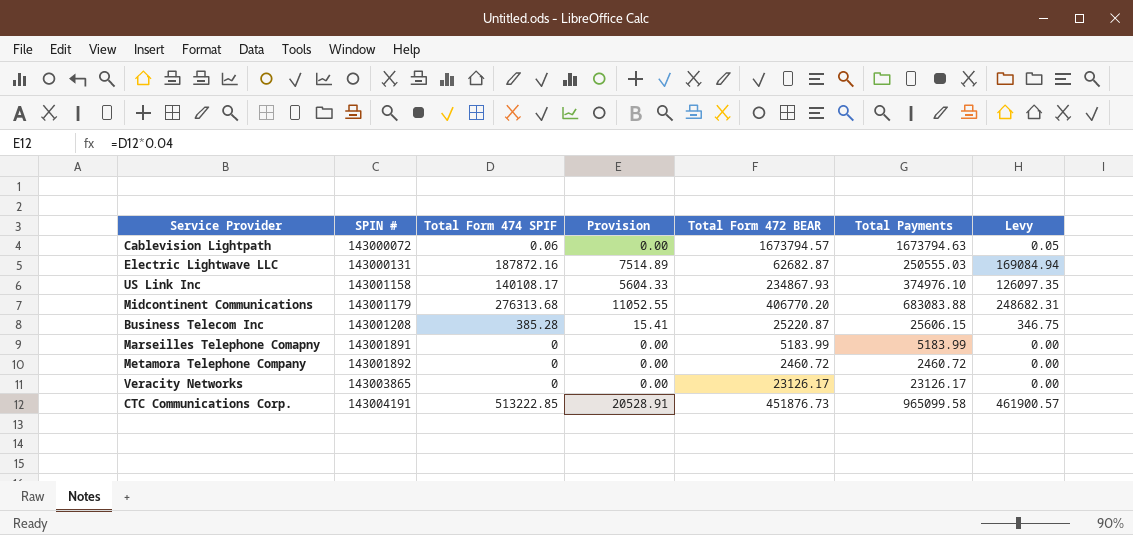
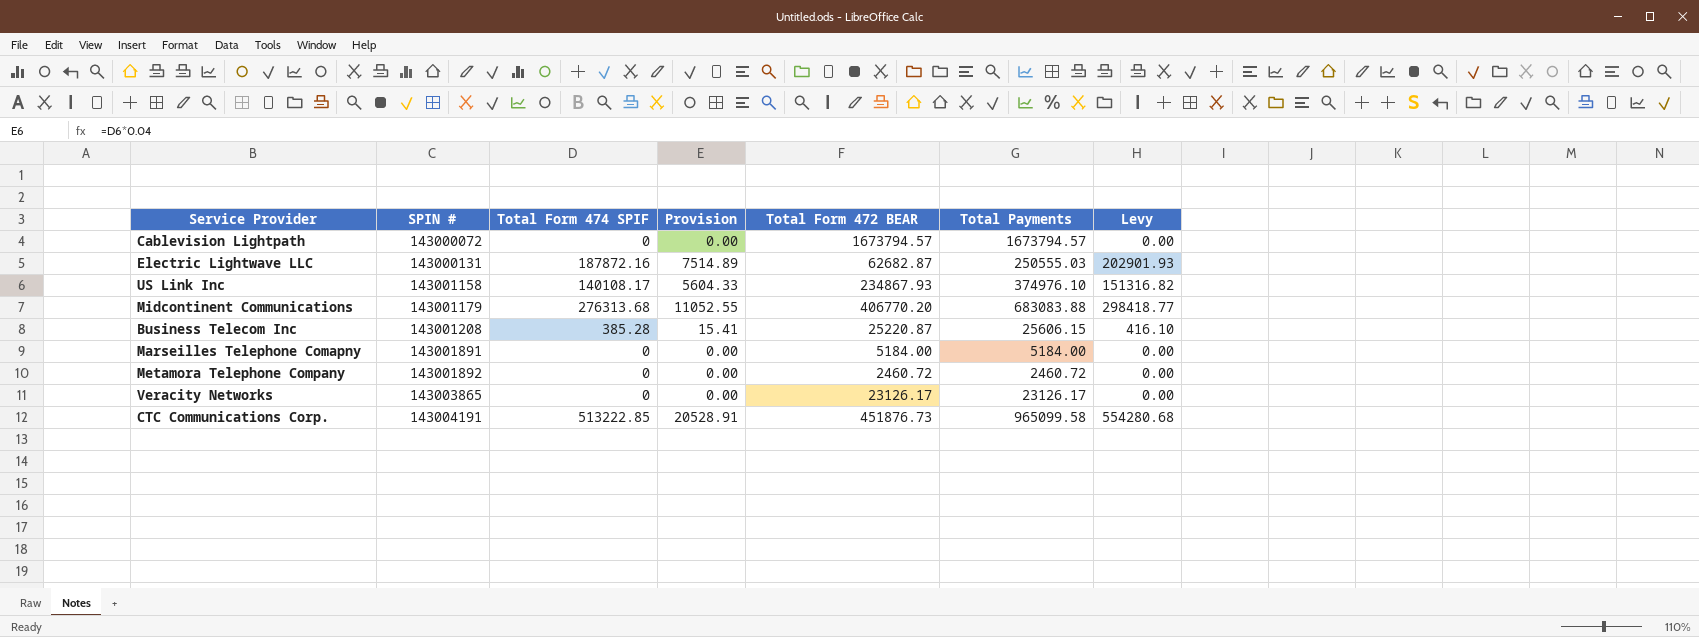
column Levy | formula: [Total Form 474 SPIF] * 0.9 -> [Total Form 474 SPIF] * 1.08
Cablevision Lightpath | Total Form 474 SPIF: 0.06 -> 0
Cablevision Lightpath | Total Payments: 1673794.63 -> 1673794.57
Marseilles Telephone Comapny | Total Form 472 BEAR: 5183.99 -> 5184.00
Marseilles Telephone Comapny | Total Payments: 5183.99 -> 5184.00

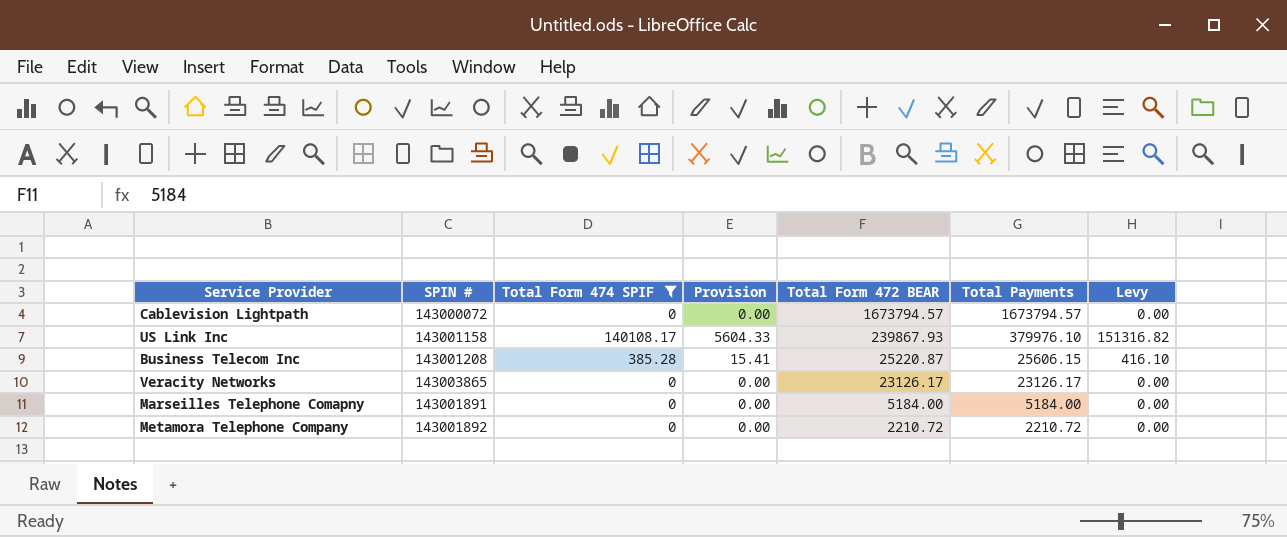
filter: none -> Total Form 474 SPIF <= 140108.17
row order: SPIN # ascending -> Total Form 472 BEAR descending
US Link Inc | Total Form 472 BEAR: 234867.93 -> 239867.93
US Link Inc | Total Payments: 374976.10 -> 379976.10
Metamora Telephone Company | Total Form 472 BEAR: 2460.72 -> 2210.72
Metamora Telephone Company | Total Payments: 2460.72 -> 2210.72

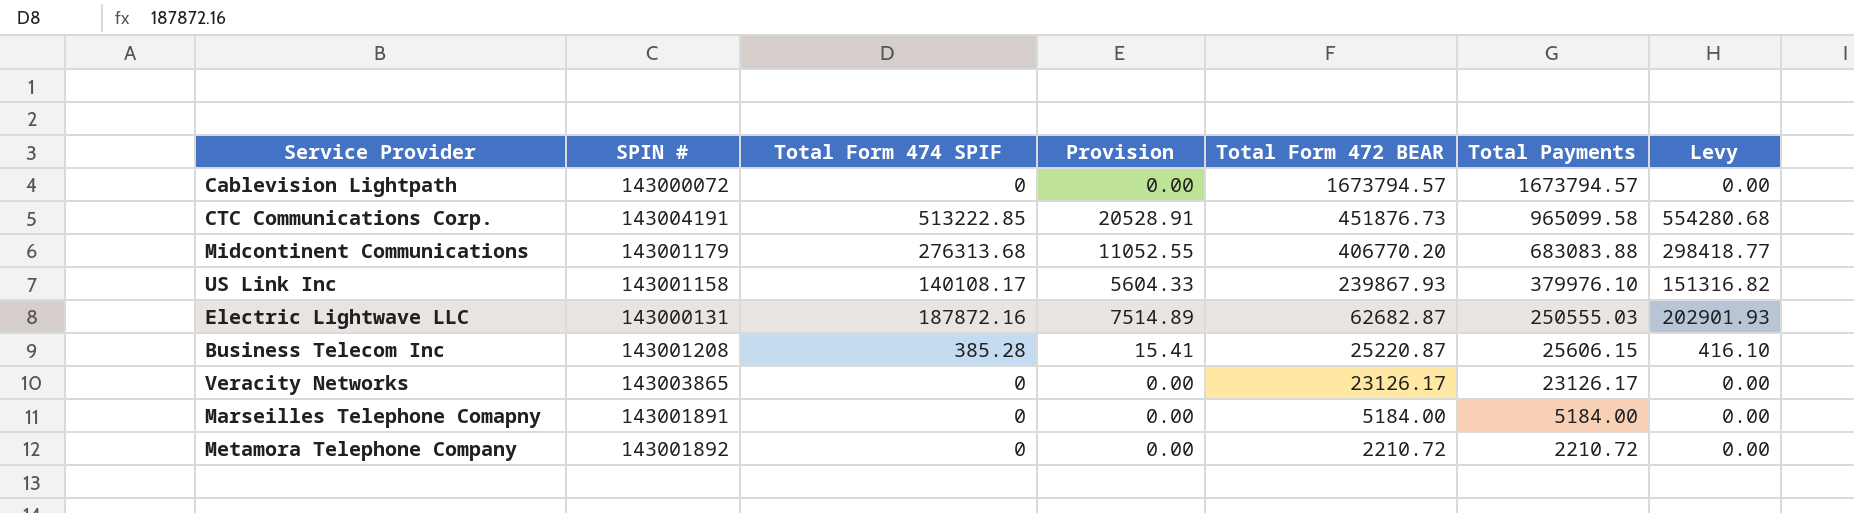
filter: Total Form 474 SPIF <= 140108.17 -> none

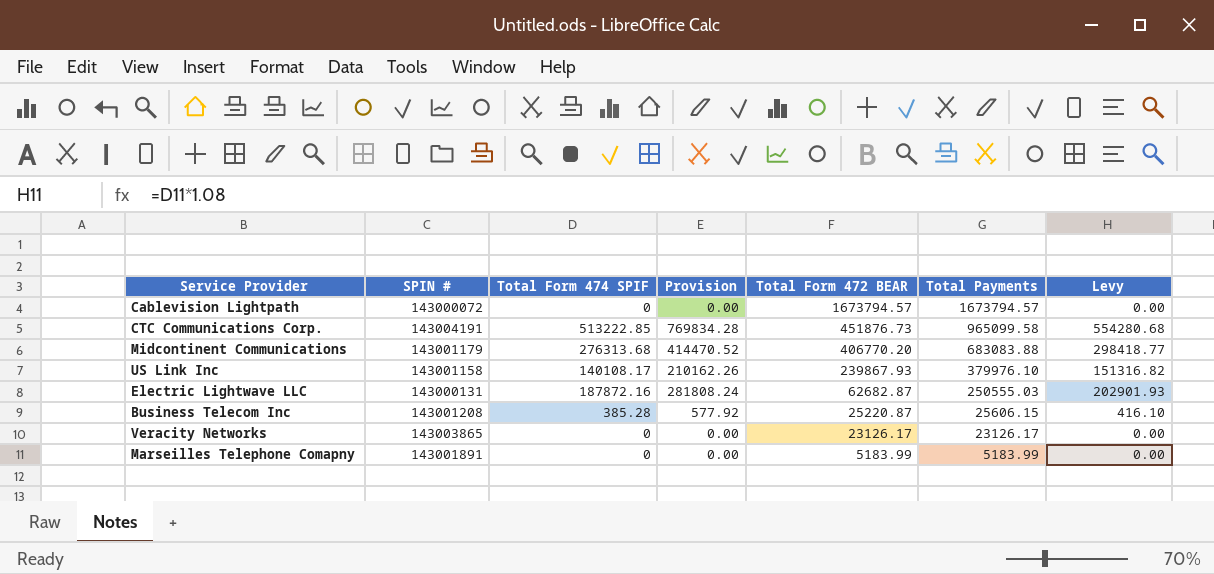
column Provision | formula: [Total Form 474 SPIF] * 0.04 -> [Total Form 474 SPIF] * 1.5
row Metamora Telephone Company: 143001892 | 0 | 0.00 | 2210.72 | 2210.72 | 0.00 -> none
Marseilles Telephone Comapny | Total Form 472 BEAR: 5184.00 -> 5183.99
Marseilles Telephone Comapny | Total Payments: 5184.00 -> 5183.99

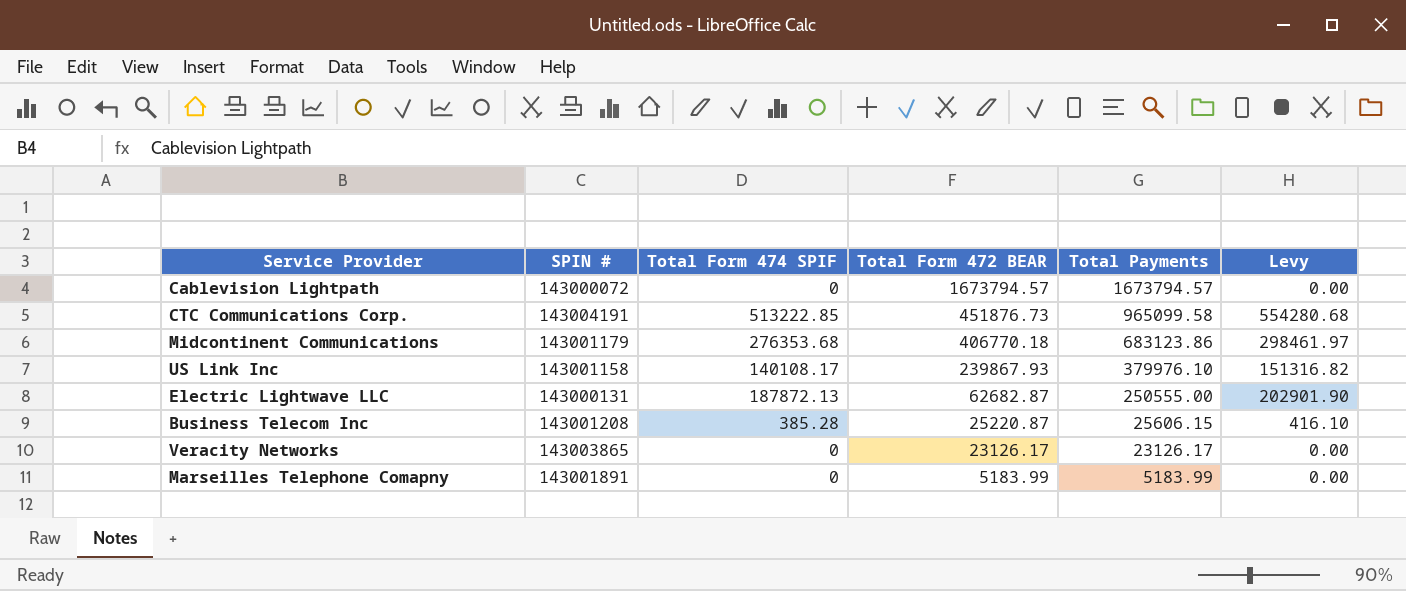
column Provision | formula: [Total Form 474 SPIF] * 1.5 -> none
Midcontinent Communications | Total Form 474 SPIF: 276313.68 -> 276353.68
Midcontinent Communications | Total Form 472 BEAR: 406770.20 -> 406770.18
Midcontinent Communications | Total Payments: 683083.88 -> 683123.86
Midcontinent Communications | Levy: 298418.77 -> 298461.97
Electric Lightwave LLC | Total Form 474 SPIF: 187872.16 -> 187872.13
Electric Lightwave LLC | Total Payments: 250555.03 -> 250555.00
Electric Lightwave LLC | Levy: 202901.93 -> 202901.90

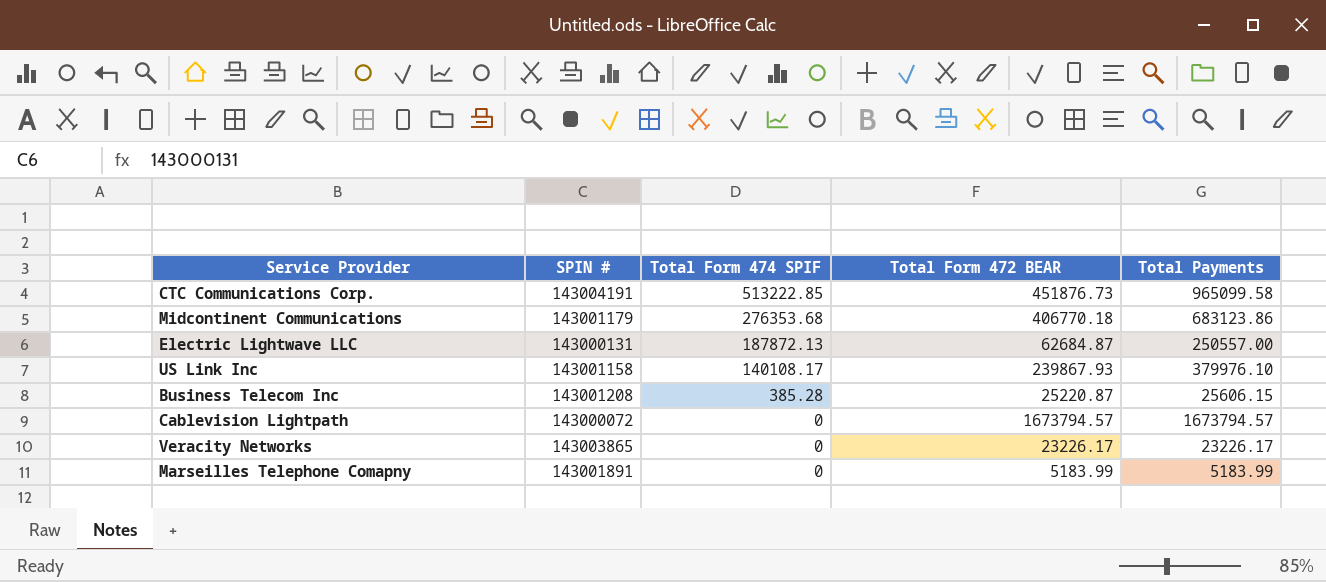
row order: Total Form 472 BEAR descending -> Total Form 474 SPIF descending
column Levy | formula: [Total Form 474 SPIF] * 1.08 -> none
Electric Lightwave LLC | Total Form 472 BEAR: 62682.87 -> 62684.87
Electric Lightwave LLC | Total Payments: 250555.00 -> 250557.00
Veracity Networks | Total Form 472 BEAR: 23126.17 -> 23226.17
Veracity Networks | Total Payments: 23126.17 -> 23226.17

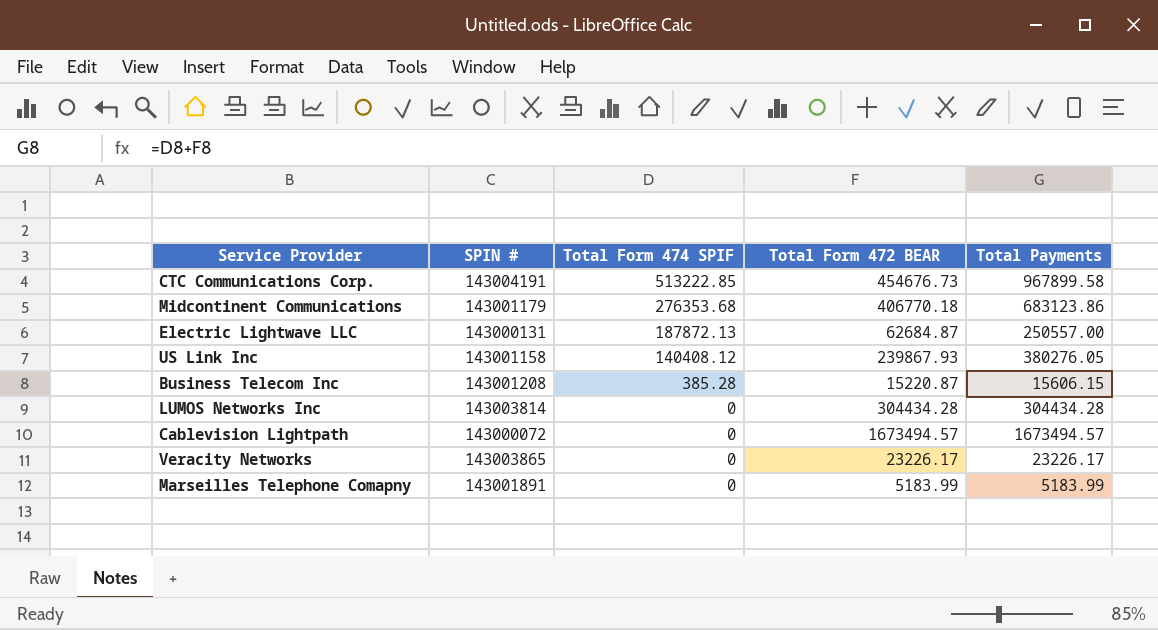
CTC Communications Corp. | Total Form 472 BEAR: 451876.73 -> 454676.73
CTC Communications Corp. | Total Payments: 965099.58 -> 967899.58
US Link Inc | Total Form 474 SPIF: 140108.17 -> 140408.12
US Link Inc | Total Payments: 379976.10 -> 380276.05
Business Telecom Inc | Total Form 472 BEAR: 25220.87 -> 15220.87
Business Telecom Inc | Total Payments: 25606.15 -> 15606.15
row LUMOS Networks Inc: none -> 143003814 | 0 | 304434.28 | 304434.28
Cablevision Lightpath | Total Form 472 BEAR: 1673794.57 -> 1673494.57
Cablevision Lightpath | Total Payments: 1673794.57 -> 1673494.57

